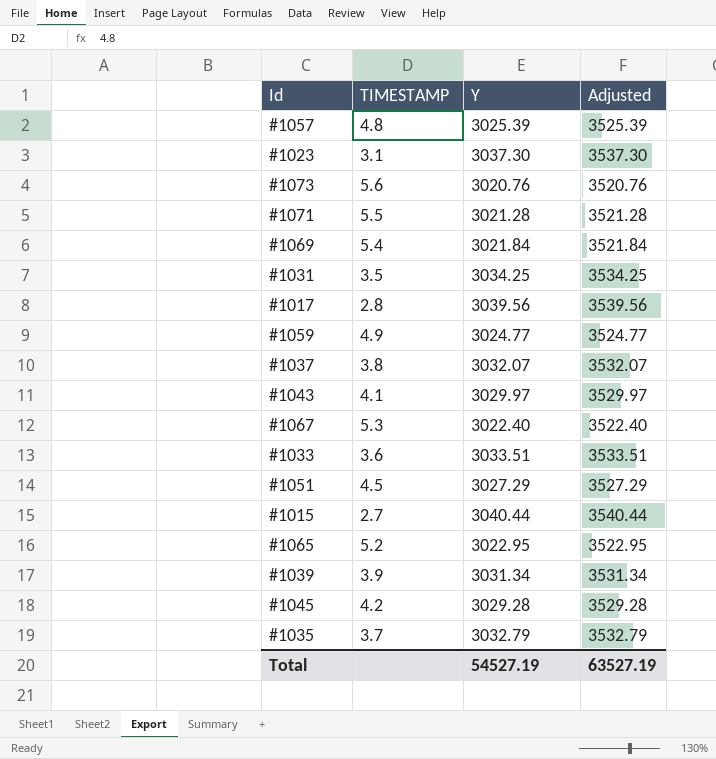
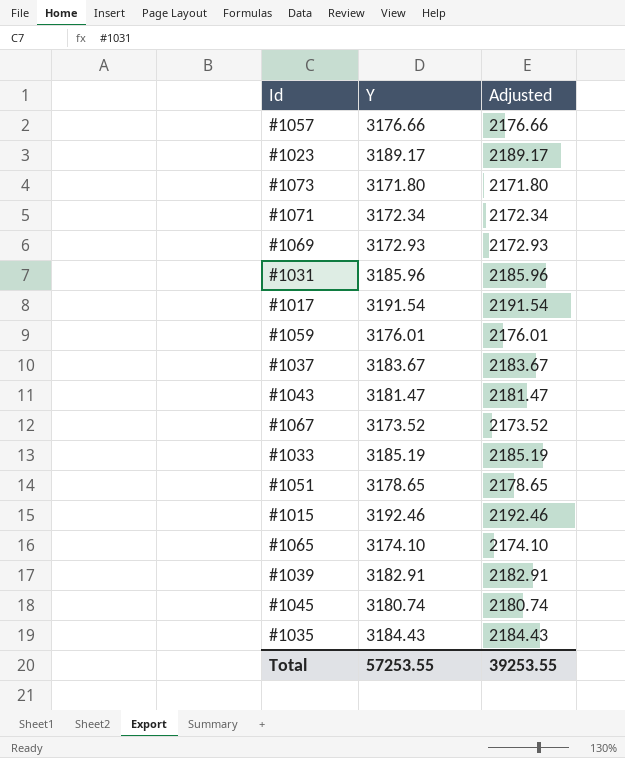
column TIMESTAMP | position: 2 -> none
column Adjusted | formula: [Y] + 500 -> [Y] - 1000
#1057 | Y: 3025.39 -> 3176.66
#1023 | Y: 3037.30 -> 3189.17
#1073 | Y: 3020.76 -> 3171.80
#1071 | Y: 3021.28 -> 3172.34
#1069 | Y: 3021.84 -> 3172.93
#1031 | Y: 3034.25 -> 3185.96
#1017 | Y: 3039.56 -> 3191.54
#1059 | Y: 3024.77 -> 3176.01
#1037 | Y: 3032.07 -> 3183.67
#1043 | Y: 3029.97 -> 3181.47
#1067 | Y: 3022.40 -> 3173.52
#1033 | Y: 3033.51 -> 3185.19
#1051 | Y: 3027.29 -> 3178.65
#1015 | Y: 3040.44 -> 3192.46
#1065 | Y: 3022.95 -> 3174.10
#1039 | Y: 3031.34 -> 3182.91
#1045 | Y: 3029.28 -> 3180.74
#1035 | Y: 3032.79 -> 3184.43
Total | Y: 54527.19 -> 57253.55
Total | Adjusted: 63527.19 -> 39253.55

